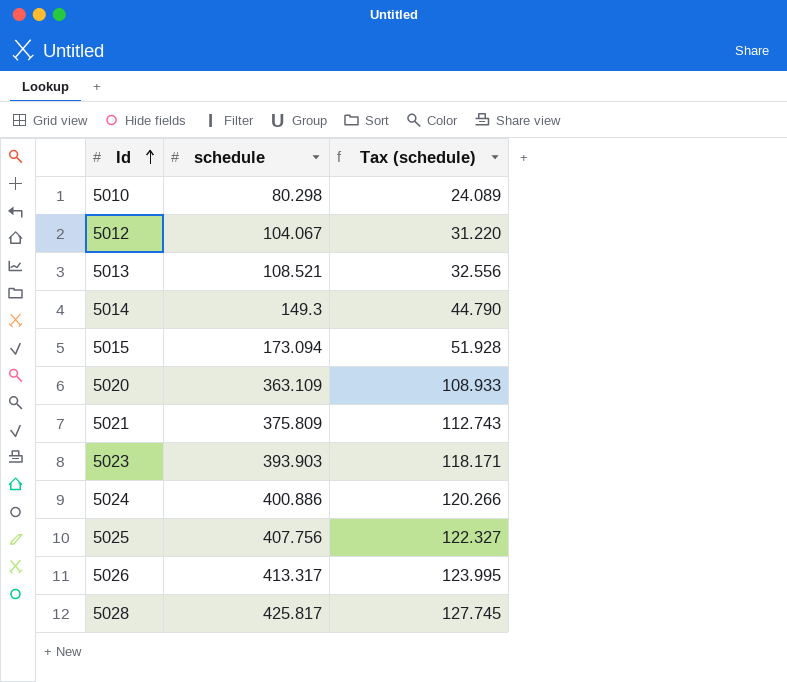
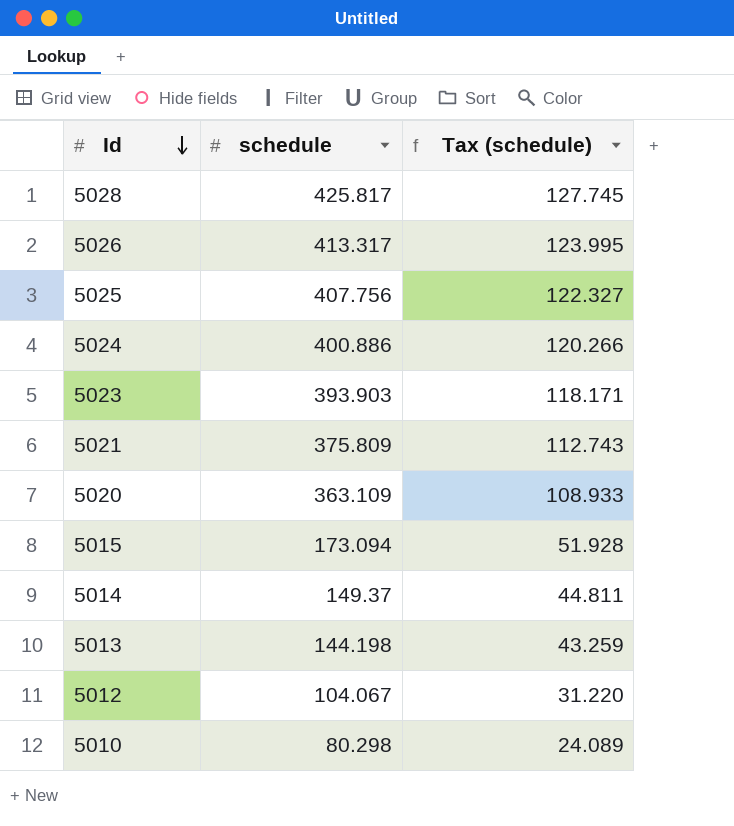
row order: Id ascending -> Id descending
5014 | schedule: 149.3 -> 149.37
5014 | Tax (schedule): 44.790 -> 44.811
5013 | schedule: 108.521 -> 144.198
5013 | Tax (schedule): 32.556 -> 43.259

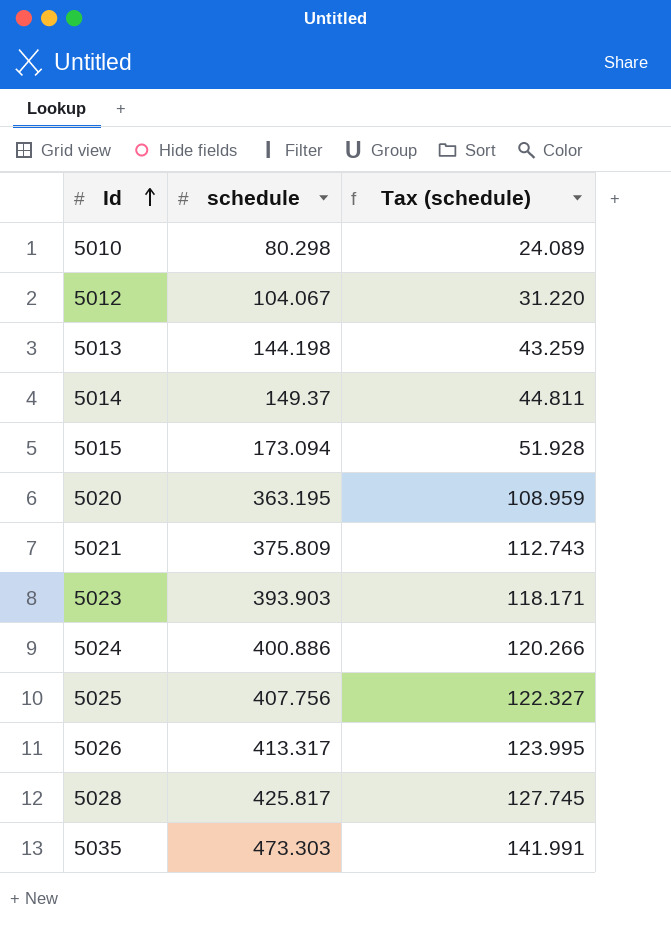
row order: Id descending -> Id ascending
5020 | schedule: 363.109 -> 363.195
5020 | Tax (schedule): 108.933 -> 108.959
row 5035: none -> 473.303 | 141.991

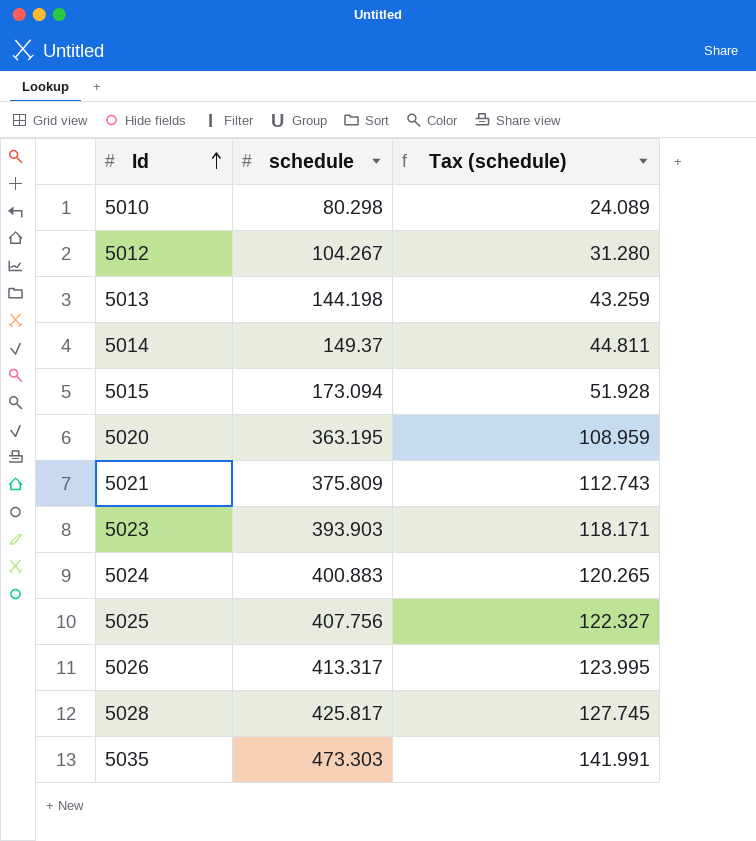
5012 | schedule: 104.067 -> 104.267
5012 | Tax (schedule): 31.220 -> 31.280
5024 | schedule: 400.886 -> 400.883
5024 | Tax (schedule): 120.266 -> 120.265

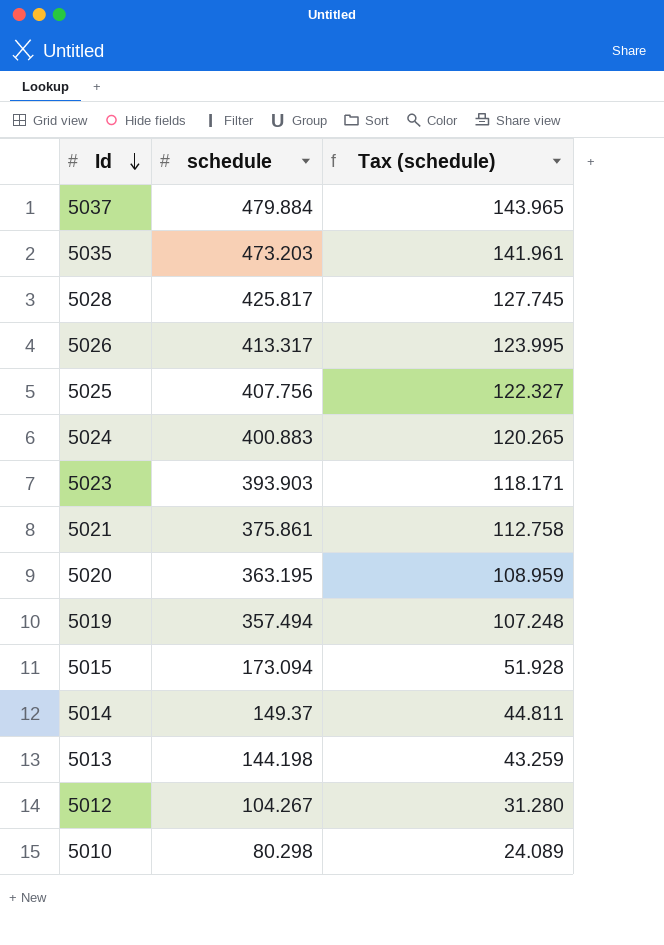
row order: Id ascending -> Id descending
row 5037: none -> 479.884 | 143.965
5035 | schedule: 473.303 -> 473.203
5035 | Tax (schedule): 141.991 -> 141.961
5021 | schedule: 375.809 -> 375.861
5021 | Tax (schedule): 112.743 -> 112.758
row 5019: none -> 357.494 | 107.248

